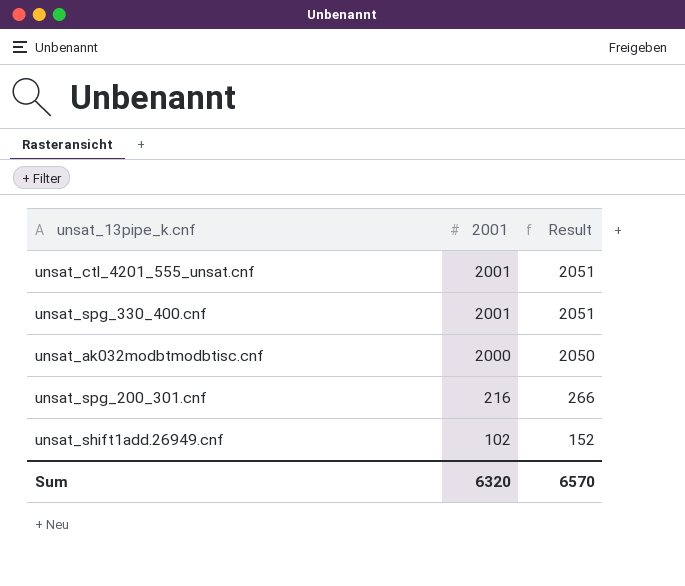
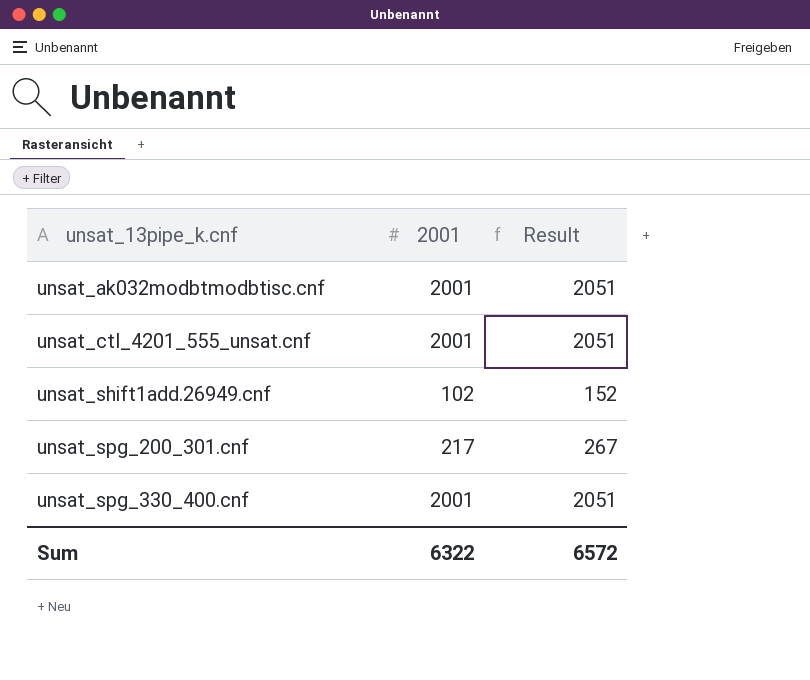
row order: 2001 descending -> unsat_13pipe_k.cnf ascending
unsat_ak032modbtmodbtisc.cnf | 2001: 2000 -> 2001
unsat_ak032modbtmodbtisc.cnf | Result: 2050 -> 2051
unsat_spg_200_301.cnf | 2001: 216 -> 217
unsat_spg_200_301.cnf | Result: 266 -> 267
Sum | 2001: 6320 -> 6322
Sum | Result: 6570 -> 6572

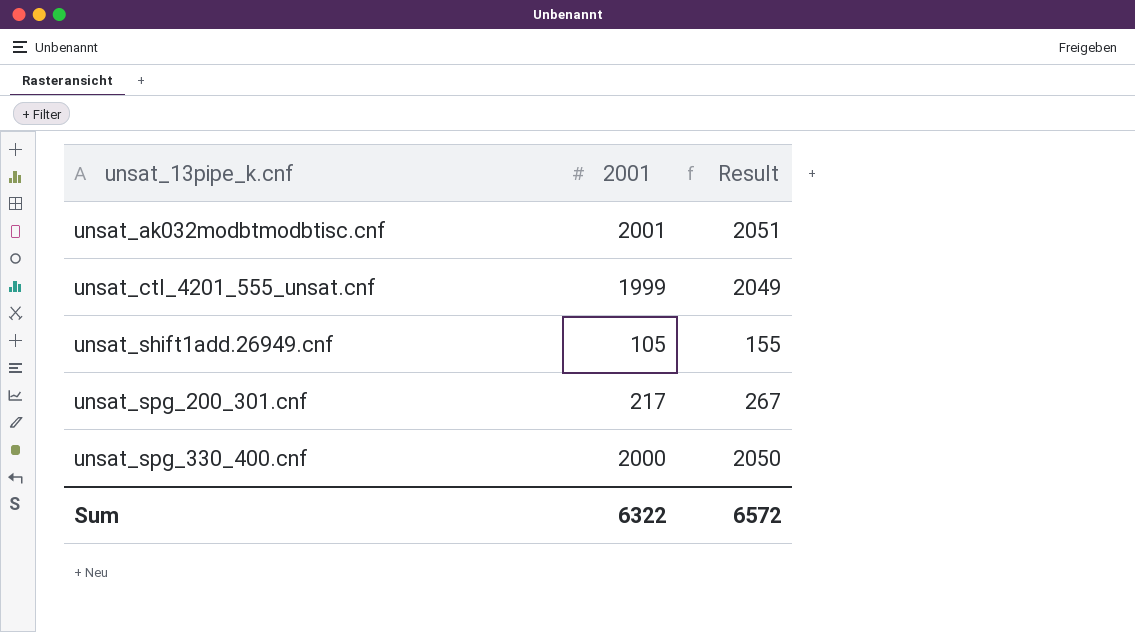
unsat_ctl_4201_555_unsat.cnf | 2001: 2001 -> 1999
unsat_ctl_4201_555_unsat.cnf | Result: 2051 -> 2049
unsat_shift1add.26949.cnf | 2001: 102 -> 105
unsat_shift1add.26949.cnf | Result: 152 -> 155
unsat_spg_330_400.cnf | 2001: 2001 -> 2000
unsat_spg_330_400.cnf | Result: 2051 -> 2050

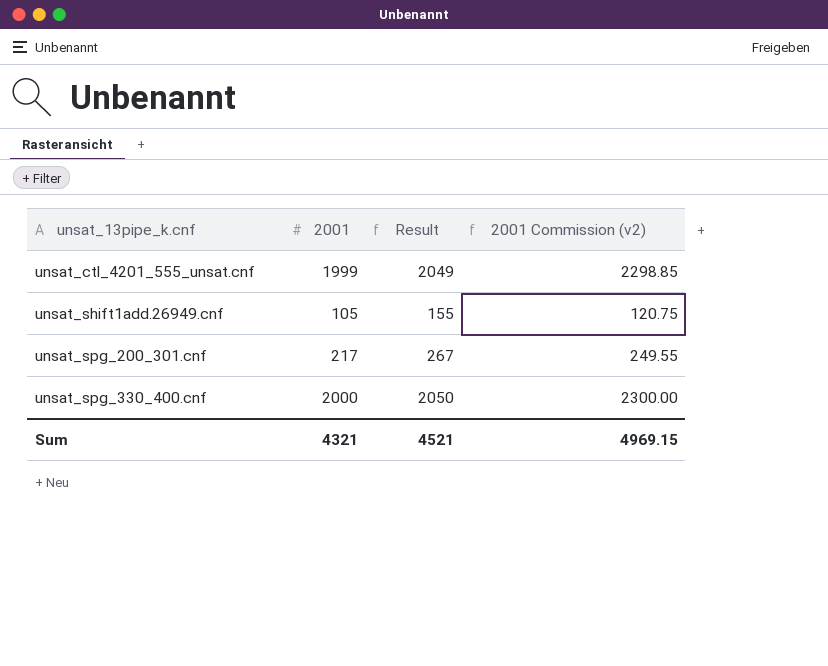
column 2001 Commission (v2) | formula: none -> [2001] * 1.15
row unsat_ak032modbtmodbtisc.cnf: 2001 | 2051 -> none
Sum | 2001: 6322 -> 4321
Sum | Result: 6572 -> 4521

